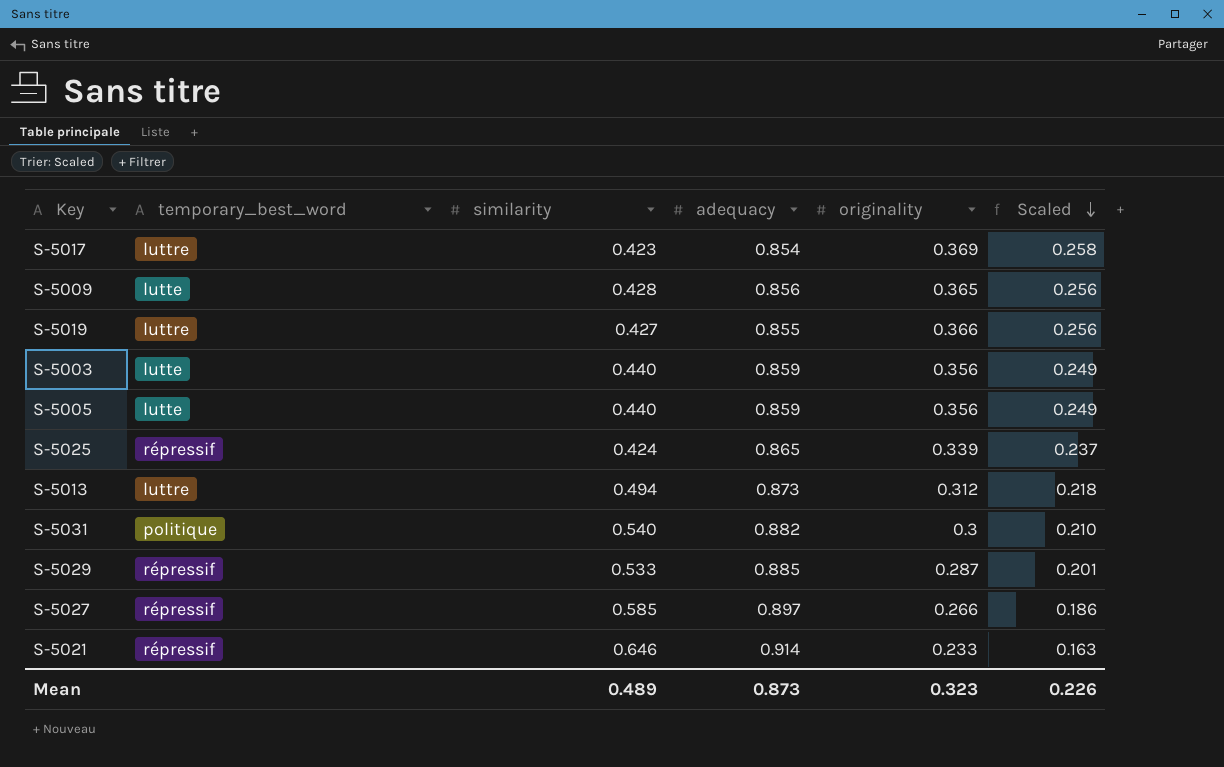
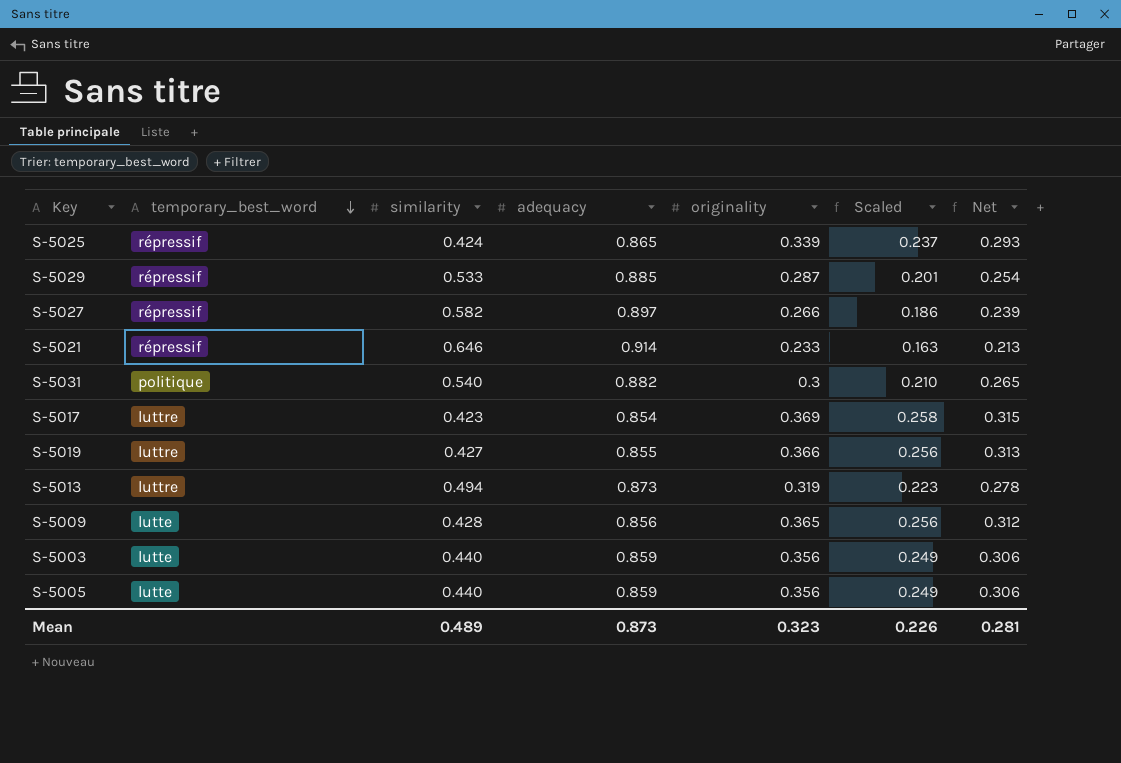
row order: Scaled descending -> temporary_best_word descending
column Net | formula: none -> [adequacy] * [originality]
S-5027 | similarity: 0.585 -> 0.582
S-5013 | originality: 0.312 -> 0.319
S-5013 | Scaled: 0.218 -> 0.223

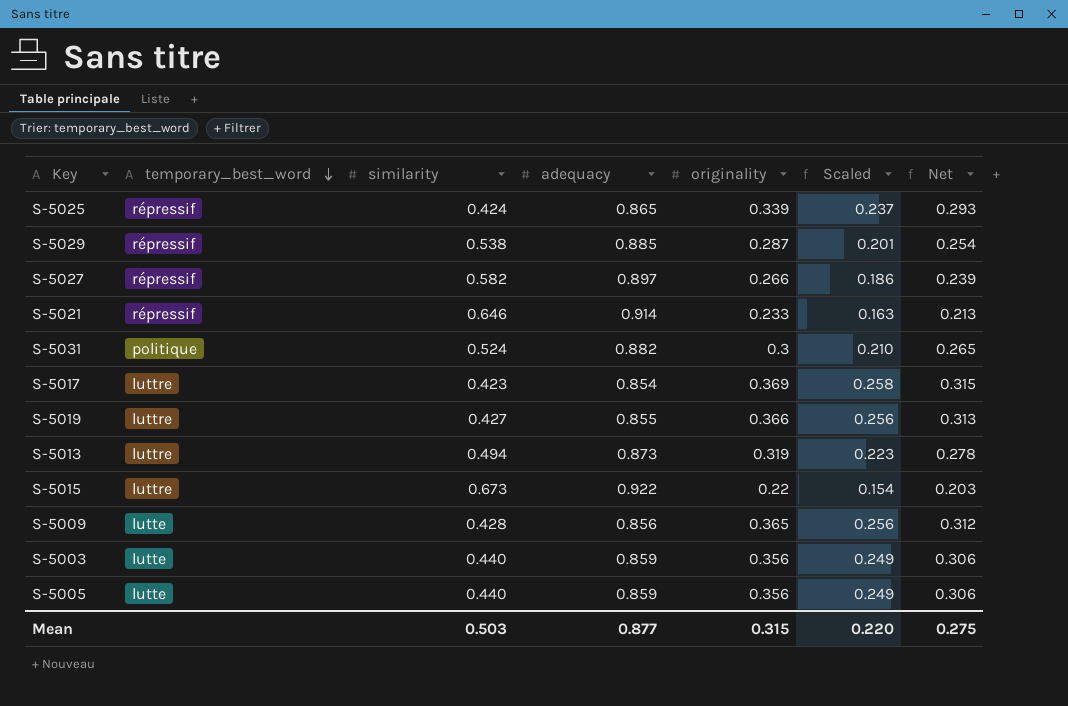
S-5029 | similarity: 0.533 -> 0.538
S-5031 | similarity: 0.540 -> 0.524
row S-5015: none -> luttre | 0.673 | 0.922 | 0.22 | 0.154 | 0.203
Mean | similarity: 0.489 -> 0.503
Mean | adequacy: 0.873 -> 0.877
Mean | originality: 0.323 -> 0.315
Mean | Scaled: 0.226 -> 0.220
Mean | Net: 0.281 -> 0.275

